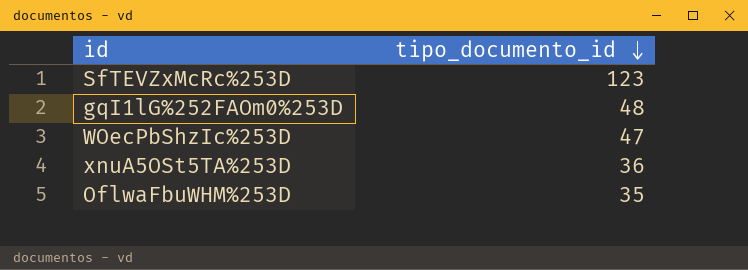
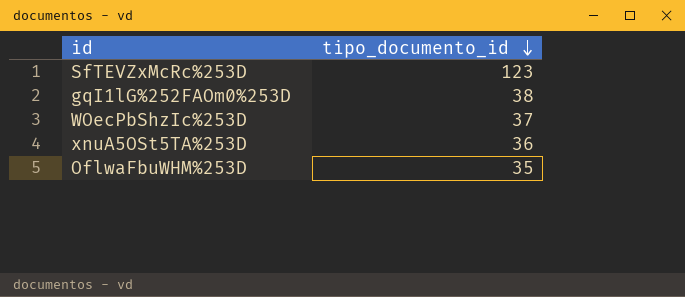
gqI1lG%252FAOm0%253D | tipo_documento_id: 48 -> 38
WOecPbShzIc%253D | tipo_documento_id: 47 -> 37

